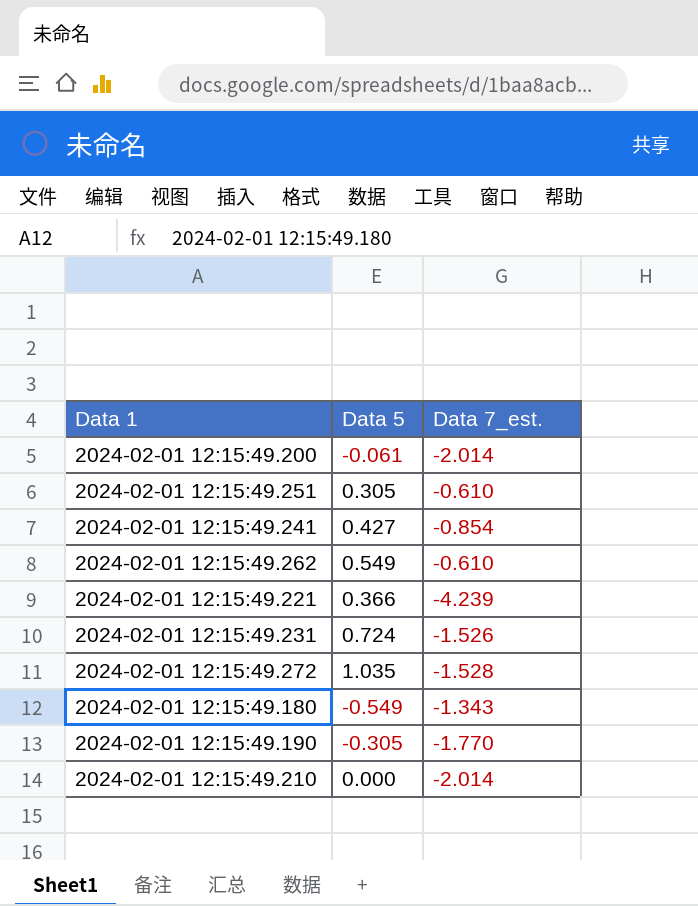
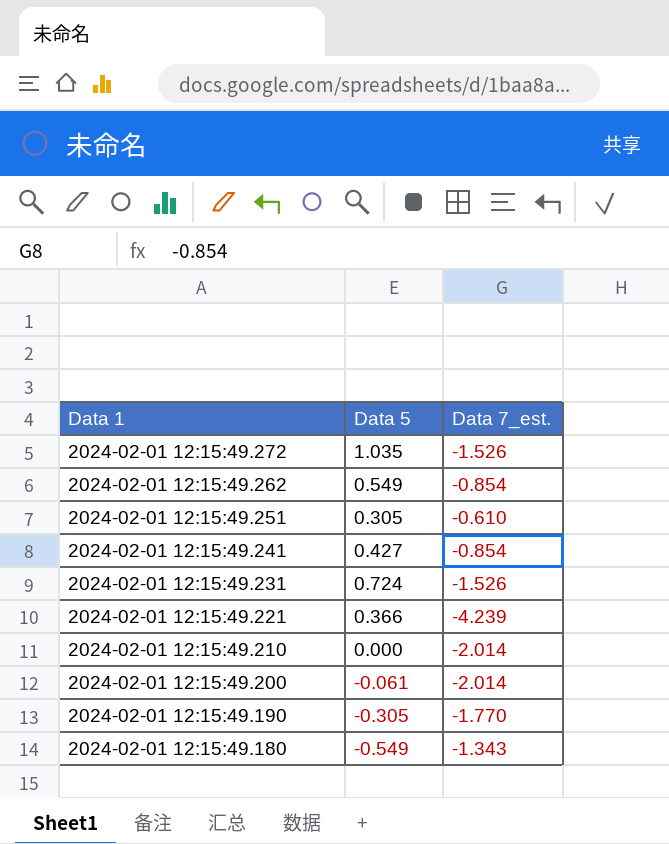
row order: none -> Data 1 descending
2024-02-01 12:15:49.272 | Data 7_est.: -1.528 -> -1.526
2024-02-01 12:15:49.262 | Data 7_est.: -0.610 -> -0.854

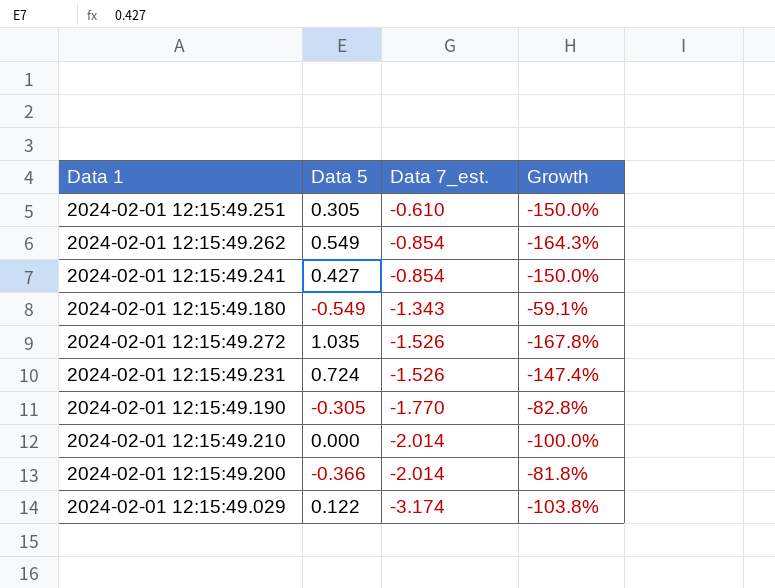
row order: Data 1 descending -> Data 7_est. descending
column Growth | formula: none -> ([Data 5] - [Data 7_est.]) / [Data 7_est.]
row 2024-02-01 12:15:49.221: 0.366 | -4.239 -> none
2024-02-01 12:15:49.200 | Data 5: -0.061 -> -0.366
row 2024-02-01 12:15:49.029: none -> 0.122 | -3.174 | -103.8%

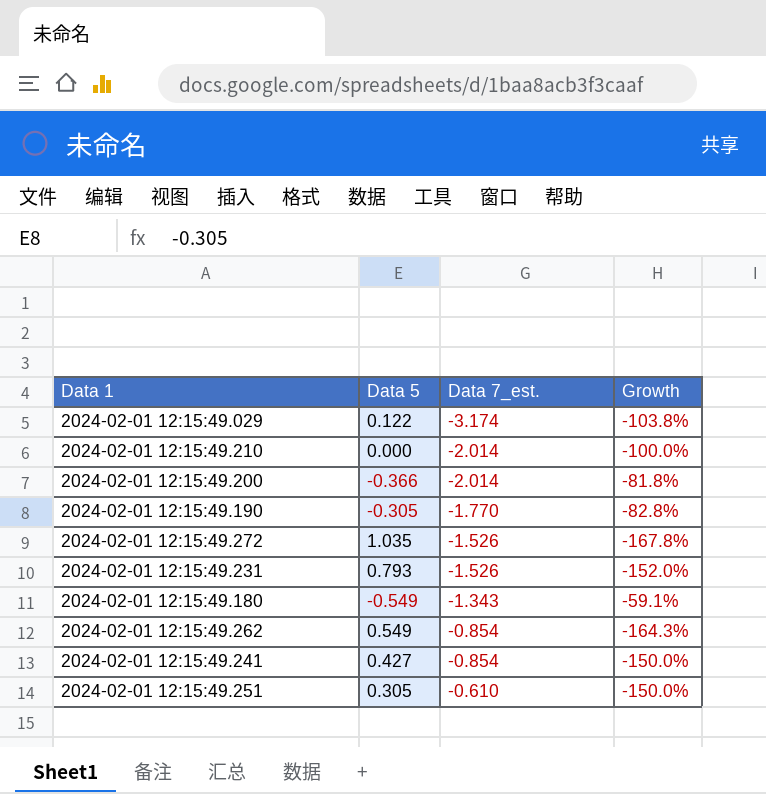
row order: Data 7_est. descending -> Data 7_est. ascending
2024-02-01 12:15:49.231 | Data 5: 0.724 -> 0.793
2024-02-01 12:15:49.231 | Growth: -147.4% -> -152.0%

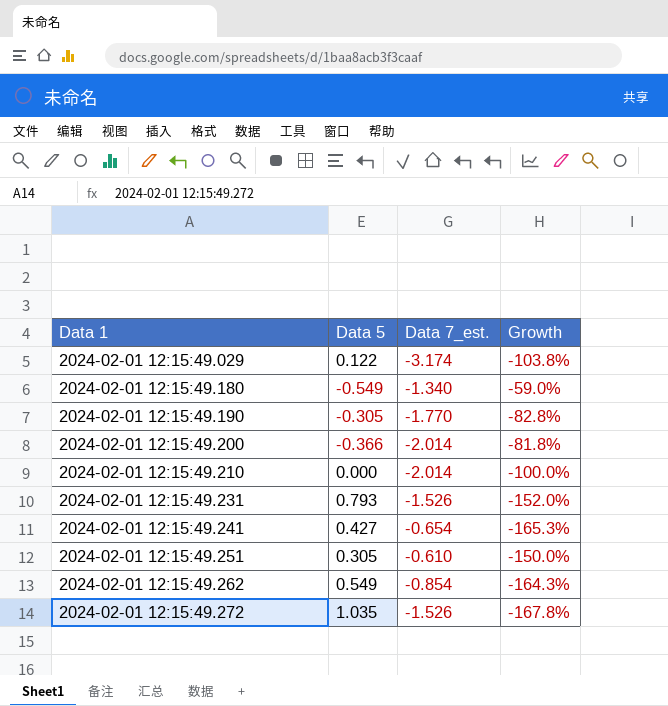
row order: Data 7_est. ascending -> Data 1 ascending
2024-02-01 12:15:49.180 | Data 7_est.: -1.343 -> -1.340
2024-02-01 12:15:49.180 | Growth: -59.1% -> -59.0%
2024-02-01 12:15:49.241 | Data 7_est.: -0.854 -> -0.654
2024-02-01 12:15:49.241 | Growth: -150.0% -> -165.3%

